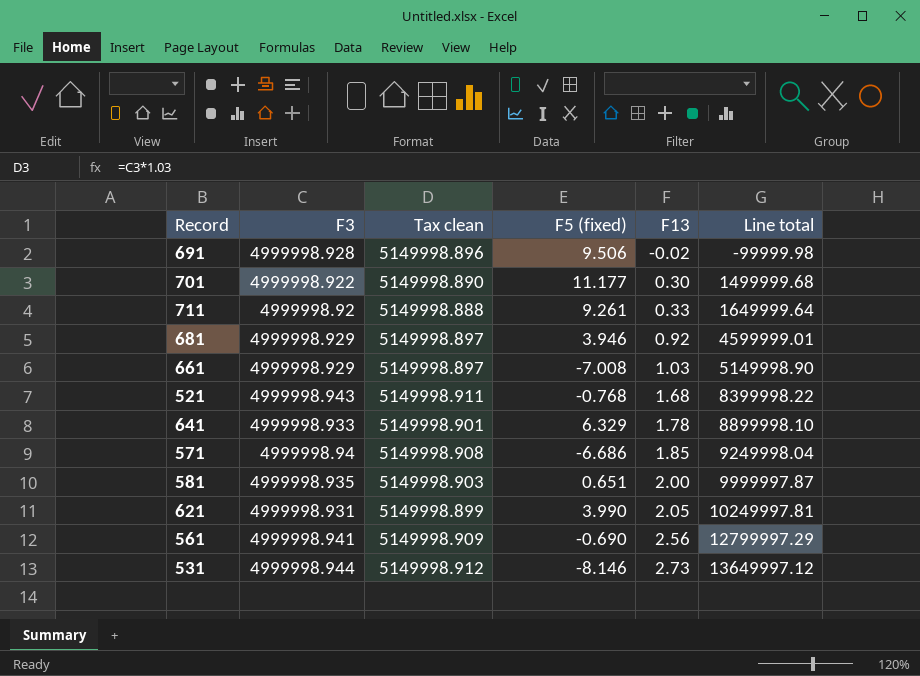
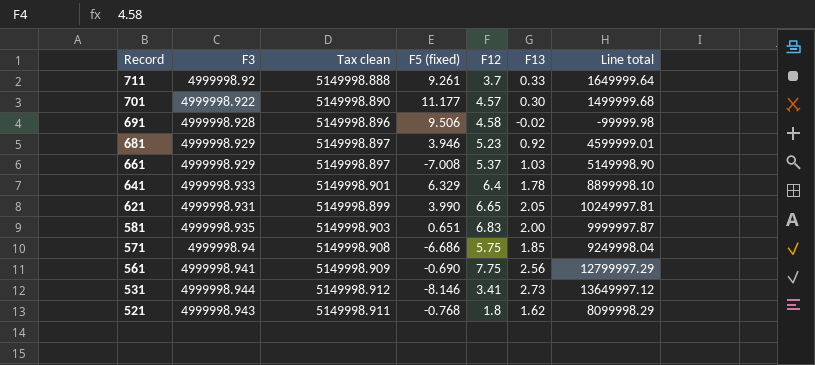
row order: F13 ascending -> Record descending
column F12 | position: none -> 5
521 | F13: 1.68 -> 1.62
521 | Line total: 8399998.22 -> 8099998.29

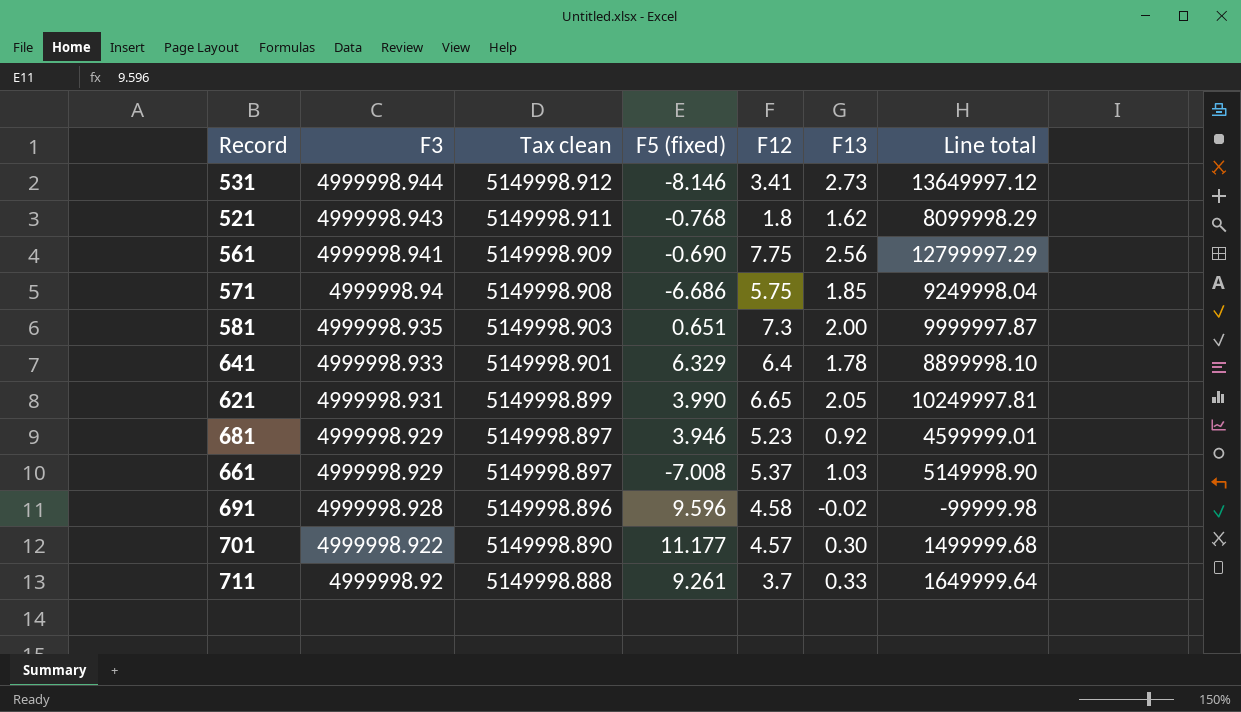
row order: Record descending -> F3 descending
581 | F12: 6.83 -> 7.3
691 | F5 (fixed): 9.506 -> 9.596

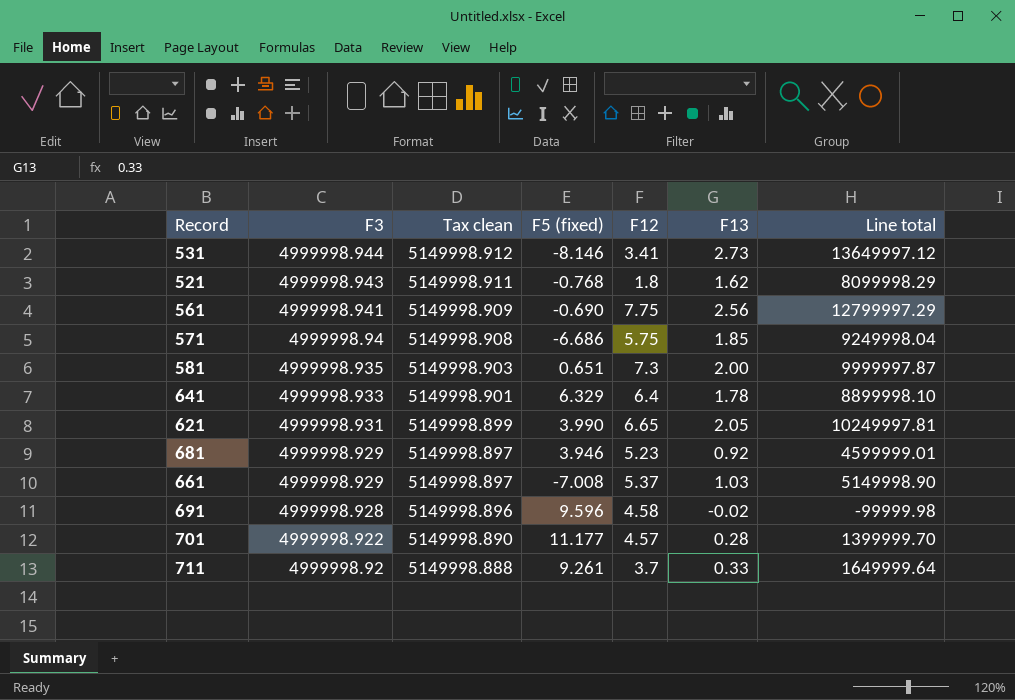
701 | F13: 0.30 -> 0.28
701 | Line total: 1499999.68 -> 1399999.70

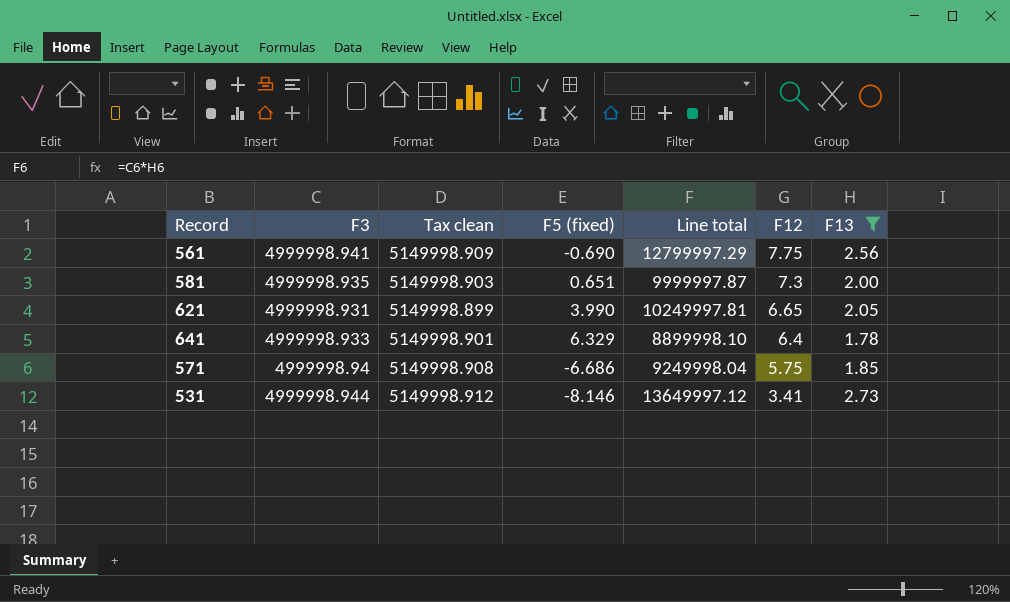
filter: none -> F13 >= 1.78
row order: F3 descending -> F12 descending
column Line total | position: 7 -> 5

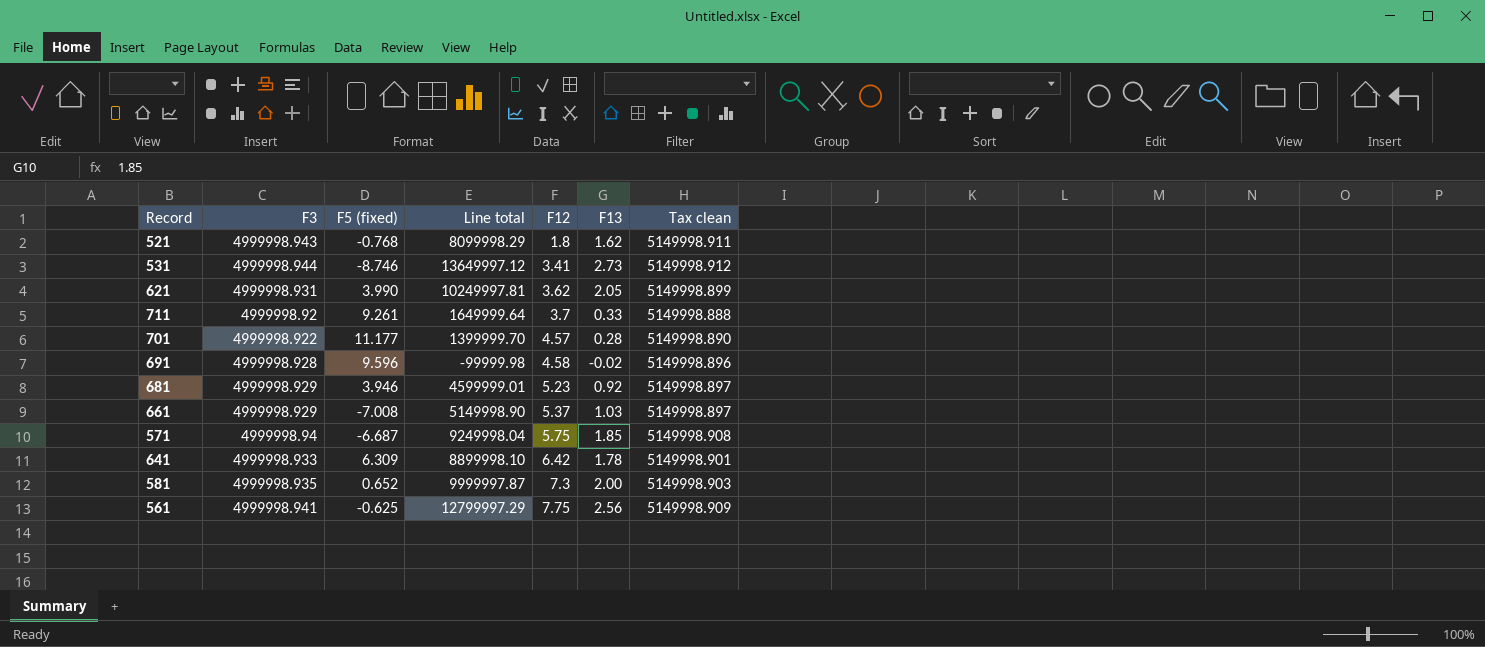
filter: F13 >= 1.78 -> none
row order: F12 descending -> F12 ascending
column Tax clean | position: 3 -> 7
531 | F5 (fixed): -8.146 -> -8.746
621 | F12: 6.65 -> 3.62
571 | F5 (fixed): -6.686 -> -6.687
641 | F5 (fixed): 6.329 -> 6.309
641 | F12: 6.4 -> 6.42
581 | F5 (fixed): 0.651 -> 0.652
561 | F5 (fixed): -0.690 -> -0.625

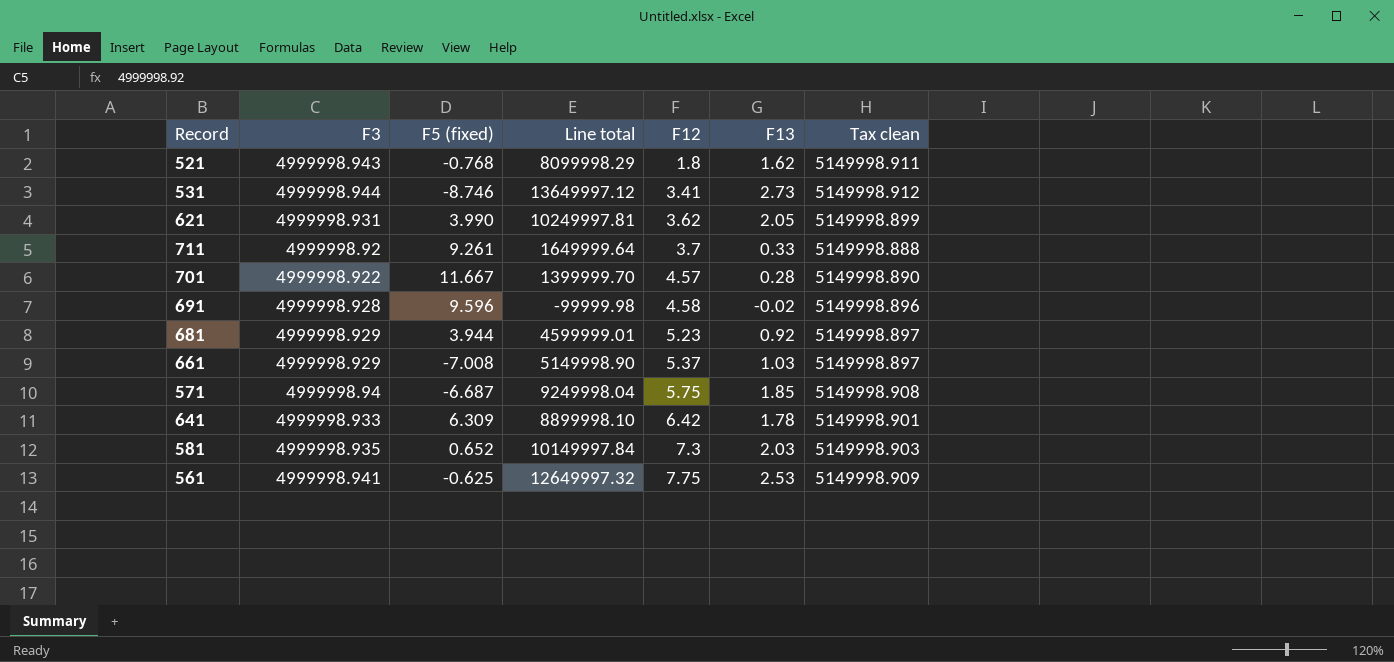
701 | F5 (fixed): 11.177 -> 11.667
681 | F5 (fixed): 3.946 -> 3.944
581 | Line total: 9999997.87 -> 10149997.84
581 | F13: 2.00 -> 2.03
561 | Line total: 12799997.29 -> 12649997.32
561 | F13: 2.56 -> 2.53

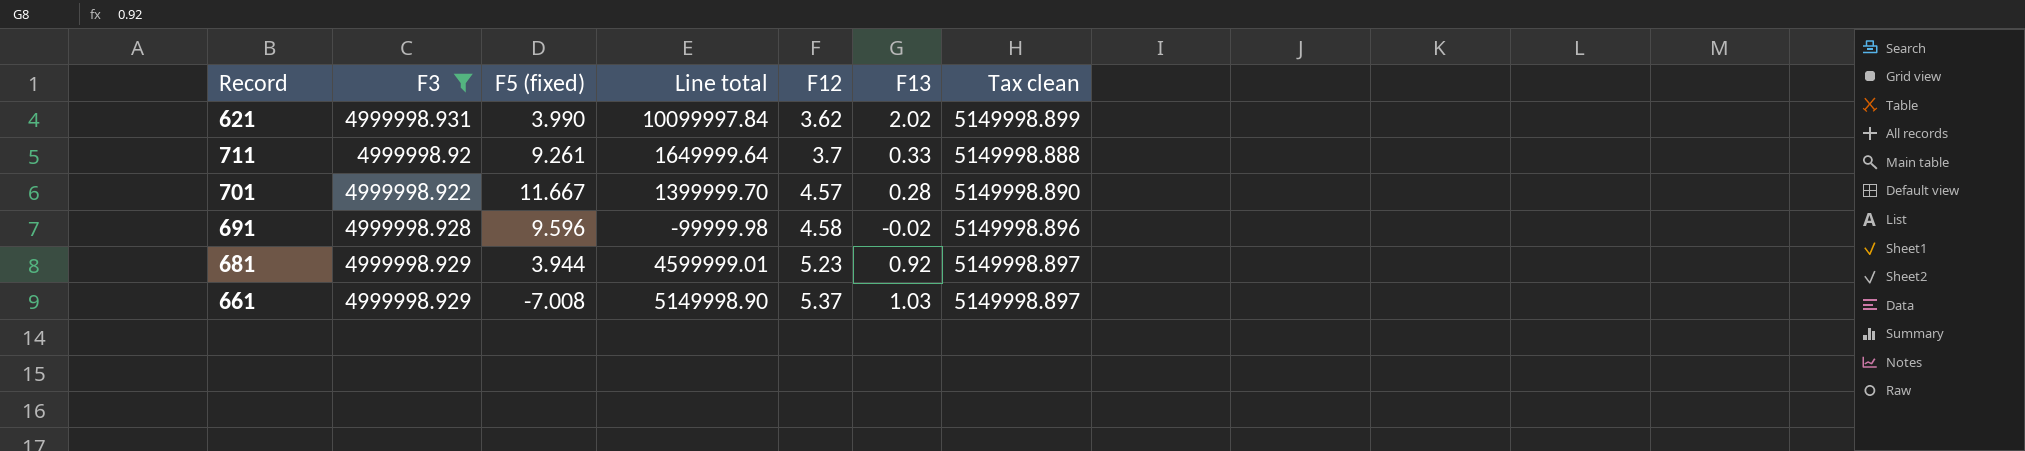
filter: none -> F3 <= 4999998.931
621 | Line total: 10249997.81 -> 10099997.84
621 | F13: 2.05 -> 2.02

